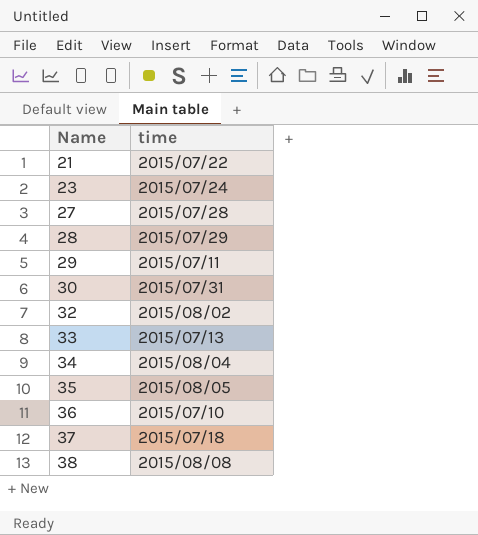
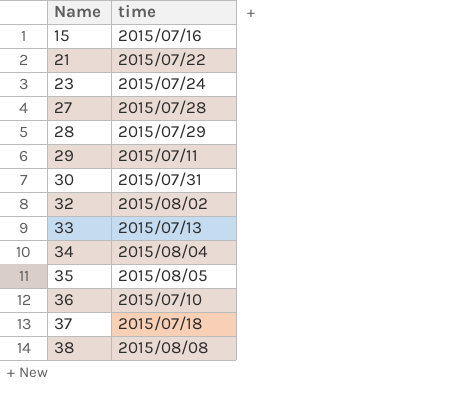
row 15: none -> 2015/07/16

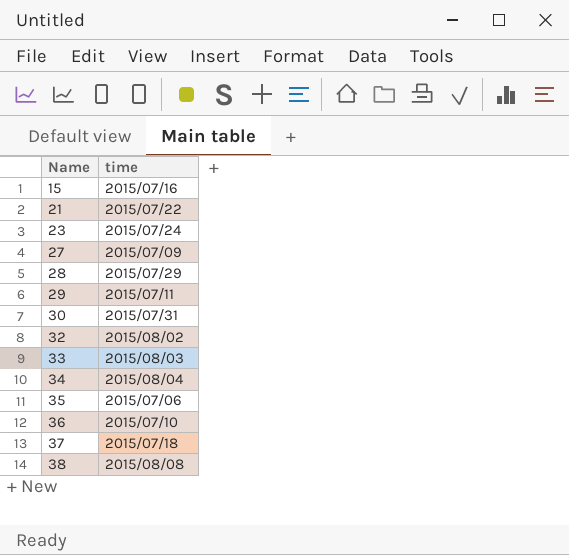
27 | time: 2015/07/28 -> 2015/07/09
33 | time: 2015/07/13 -> 2015/08/03
35 | time: 2015/08/05 -> 2015/07/06

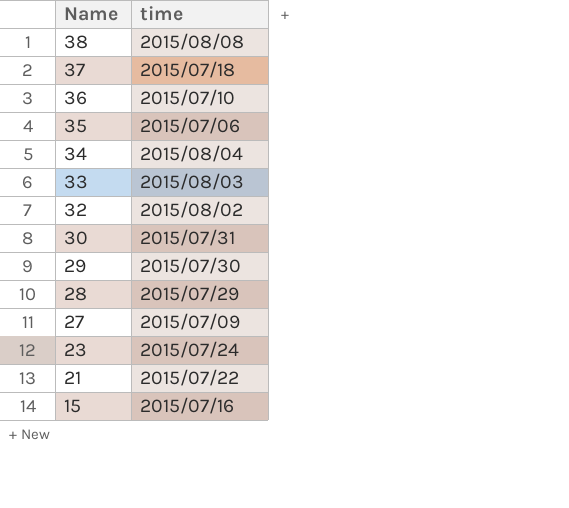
row order: Name ascending -> Name descending
29 | time: 2015/07/11 -> 2015/07/30

